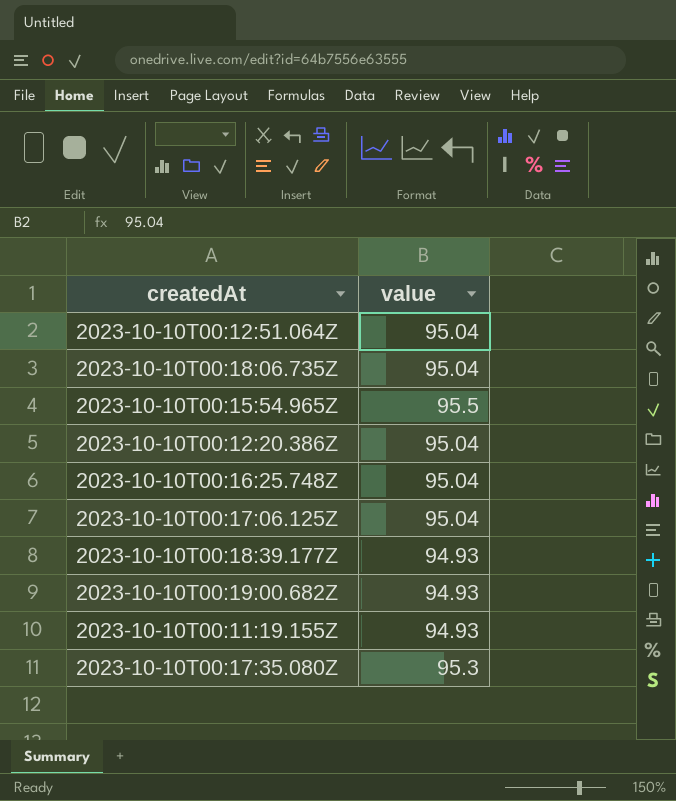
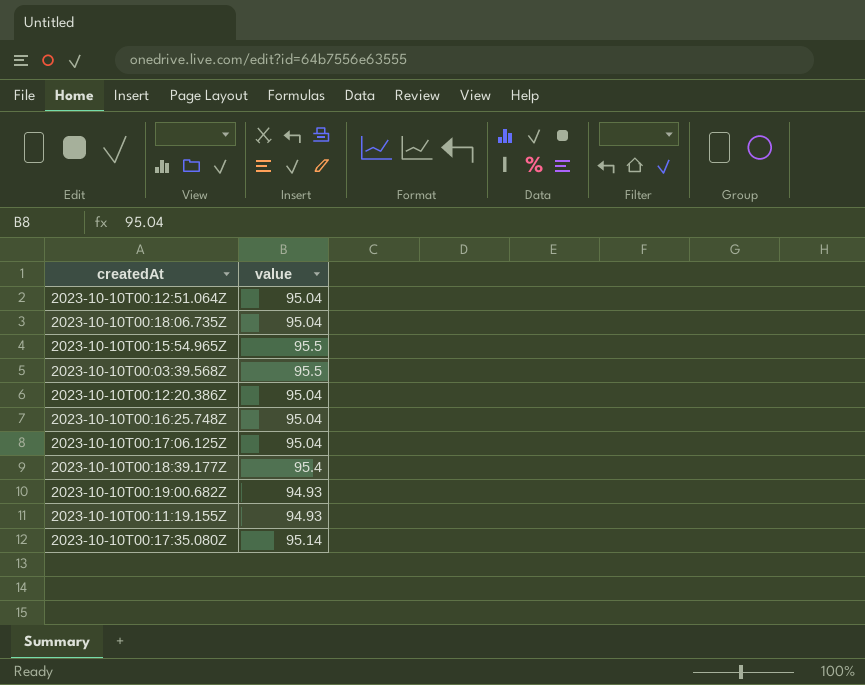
row 2023-10-10T00:03:39.568Z: none -> 95.5
2023-10-10T00:18:39.177Z | value: 94.93 -> 95.4
2023-10-10T00:17:35.080Z | value: 95.3 -> 95.14

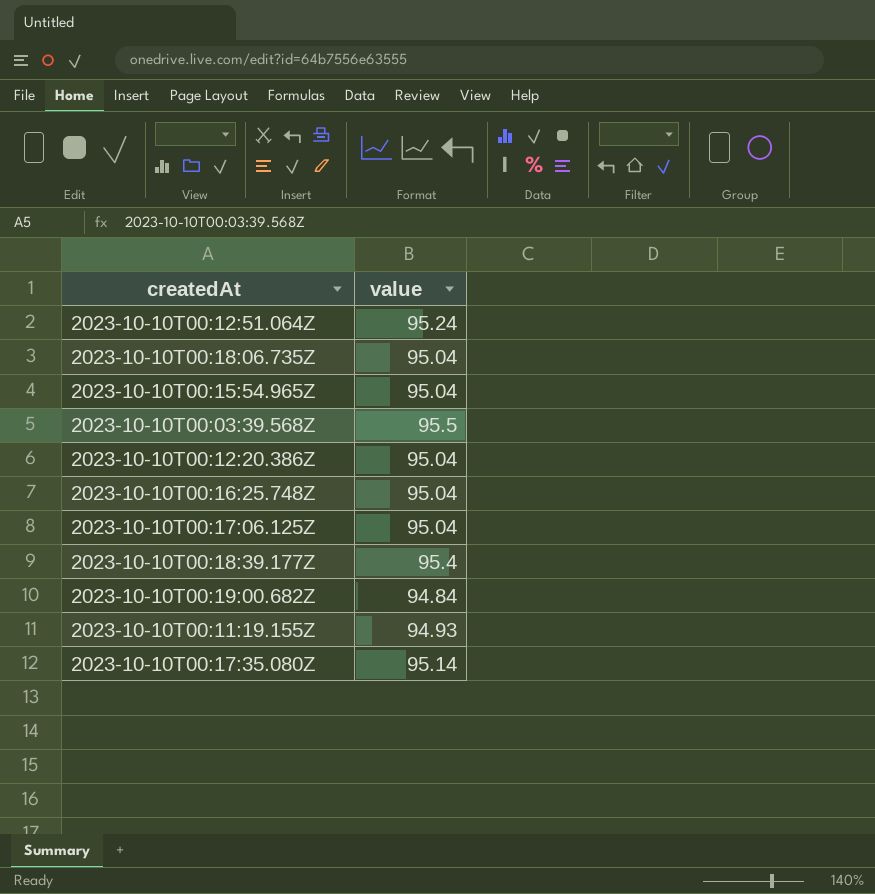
2023-10-10T00:12:51.064Z | value: 95.04 -> 95.24
2023-10-10T00:15:54.965Z | value: 95.5 -> 95.04
2023-10-10T00:19:00.682Z | value: 94.93 -> 94.84

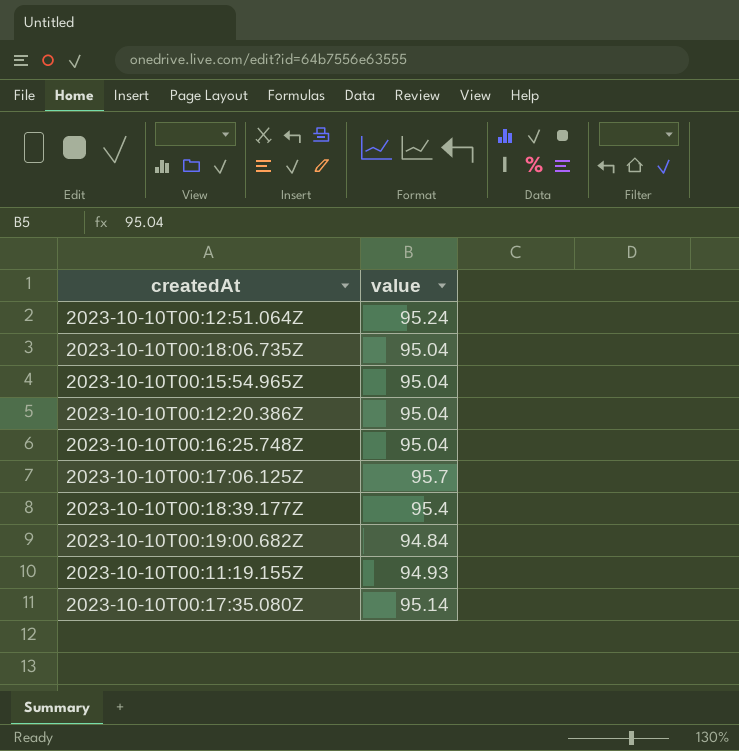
row 2023-10-10T00:03:39.568Z: 95.5 -> none
2023-10-10T00:17:06.125Z | value: 95.04 -> 95.7

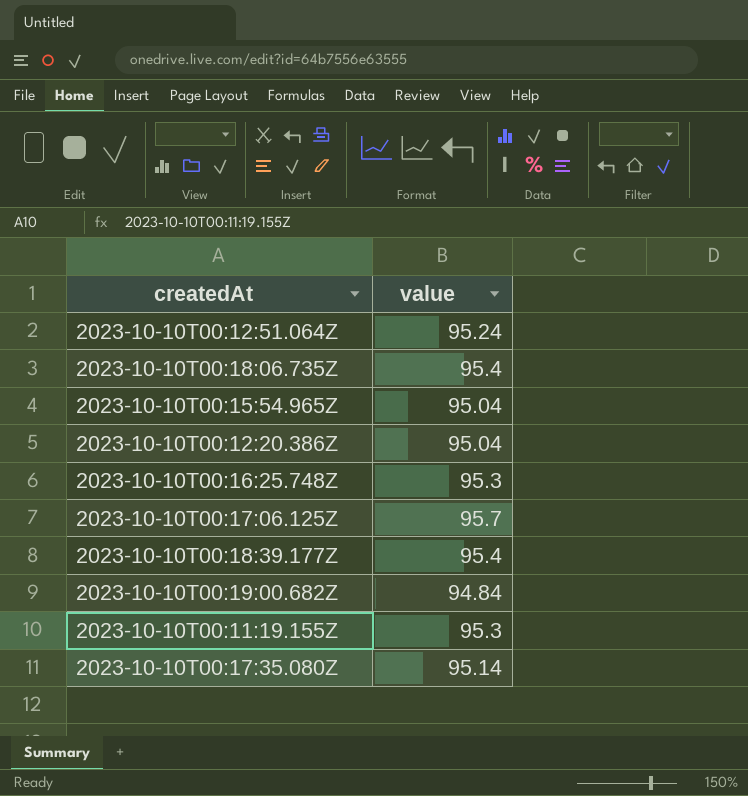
2023-10-10T00:18:06.735Z | value: 95.04 -> 95.4
2023-10-10T00:16:25.748Z | value: 95.04 -> 95.3
2023-10-10T00:11:19.155Z | value: 94.93 -> 95.3

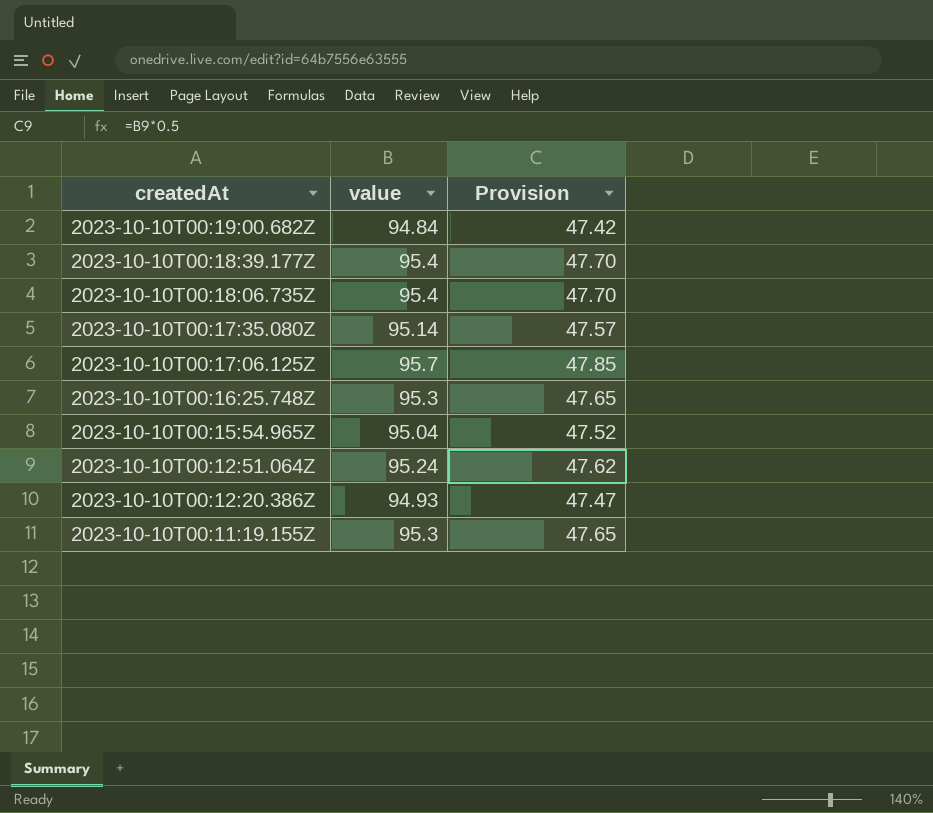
row order: none -> createdAt descending
column Provision | formula: none -> [value] * 0.5
2023-10-10T00:12:20.386Z | value: 95.04 -> 94.93

